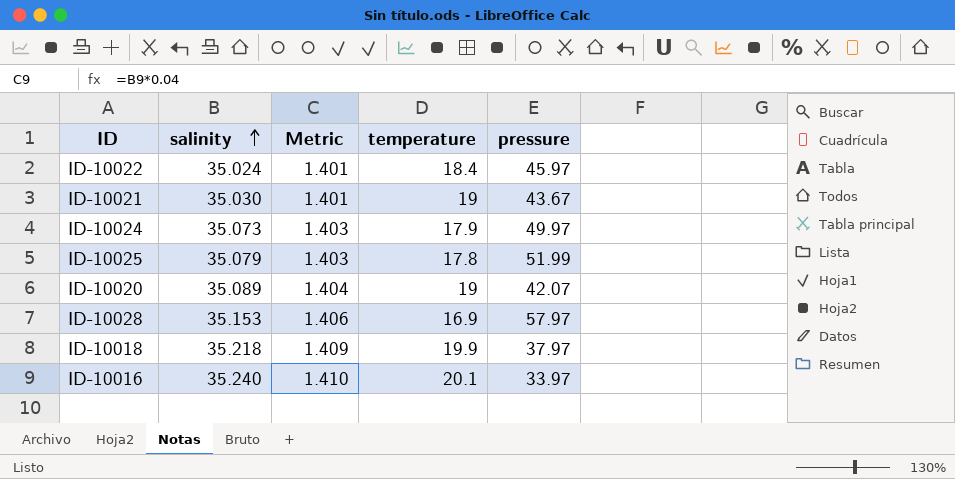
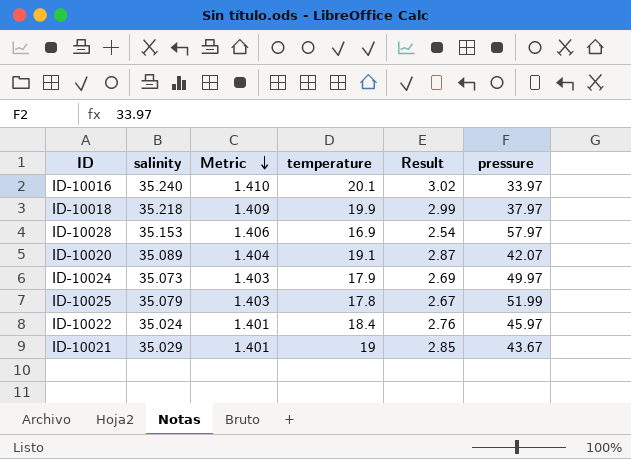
row order: salinity ascending -> Metric descending
column Result | formula: none -> [temperature] * 0.15
ID-10020 | temperature: 19 -> 19.1
ID-10021 | salinity: 35.030 -> 35.029

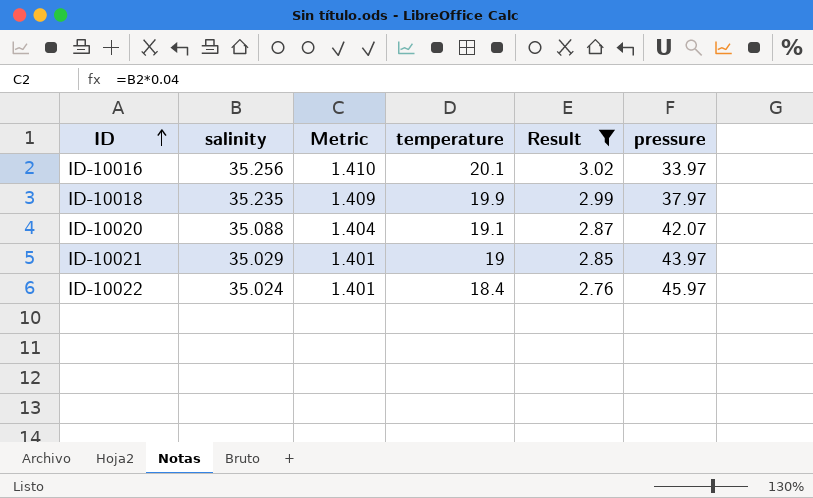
filter: none -> Result >= 2.76
row order: Metric descending -> ID ascending
ID-10016 | salinity: 35.240 -> 35.256
ID-10018 | salinity: 35.218 -> 35.235
ID-10020 | salinity: 35.089 -> 35.088
ID-10021 | pressure: 43.67 -> 43.97

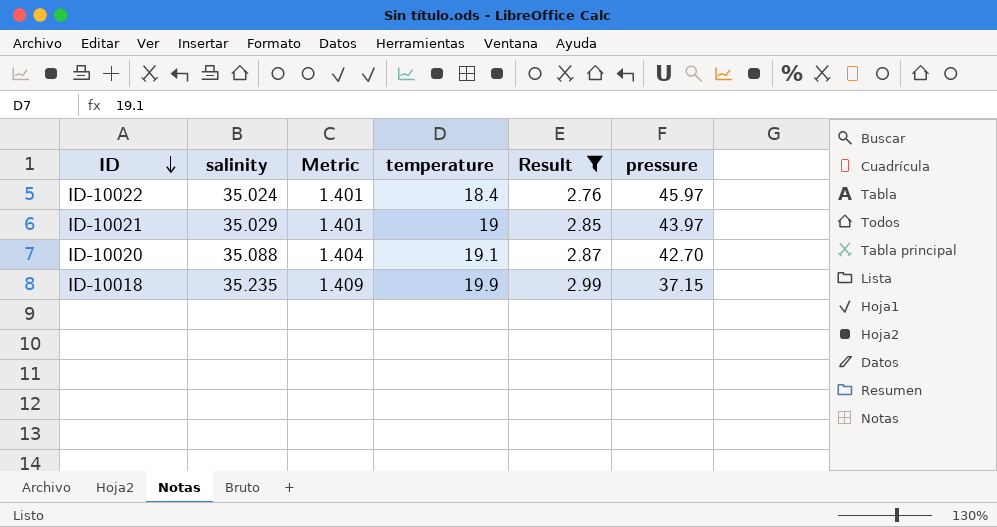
row order: ID ascending -> ID descending
row ID-10016: 35.256 | 1.410 | 20.1 | 3.02 | 33.97 -> none
ID-10020 | pressure: 42.07 -> 42.70
ID-10018 | pressure: 37.97 -> 37.15

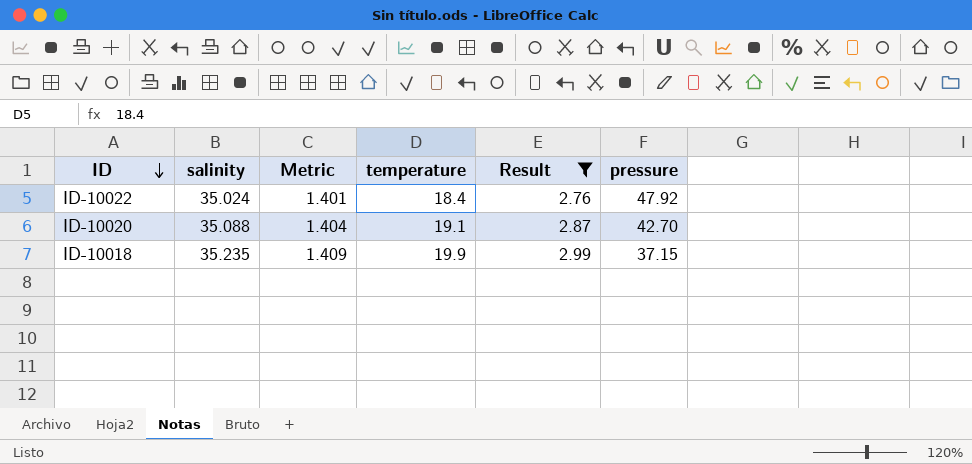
row ID-10021: 35.029 | 1.401 | 19 | 2.85 | 43.97 -> none
ID-10022 | pressure: 45.97 -> 47.92

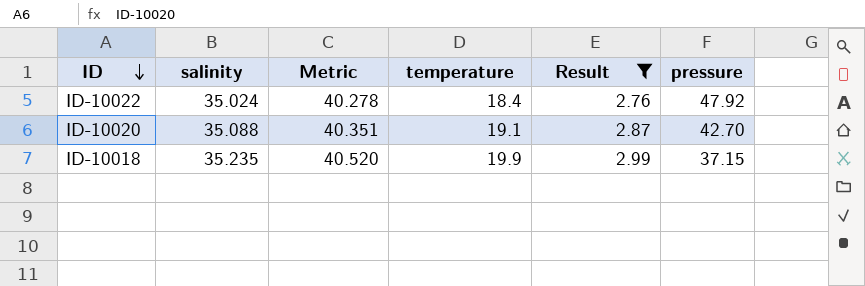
column Metric | formula: [salinity] * 0.04 -> [salinity] * 1.15

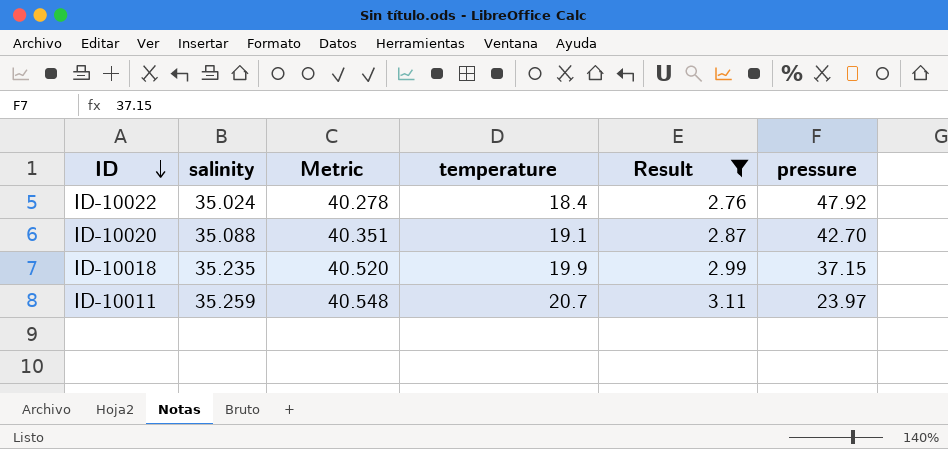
row ID-10011: none -> 35.259 | 40.548 | 20.7 | 3.11 | 23.97

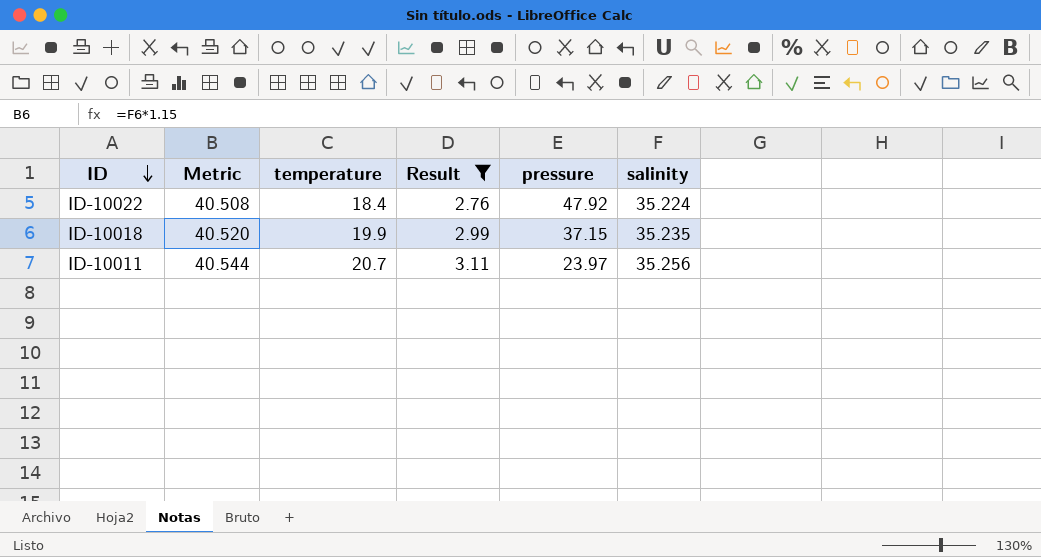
column salinity | position: 2 -> 6
row ID-10020: 35.088 | 40.351 | 19.1 | 2.87 | 42.70 -> none
ID-10022 | Metric: 40.278 -> 40.508
ID-10022 | salinity: 35.024 -> 35.224
ID-10011 | Metric: 40.548 -> 40.544
ID-10011 | salinity: 35.259 -> 35.256

